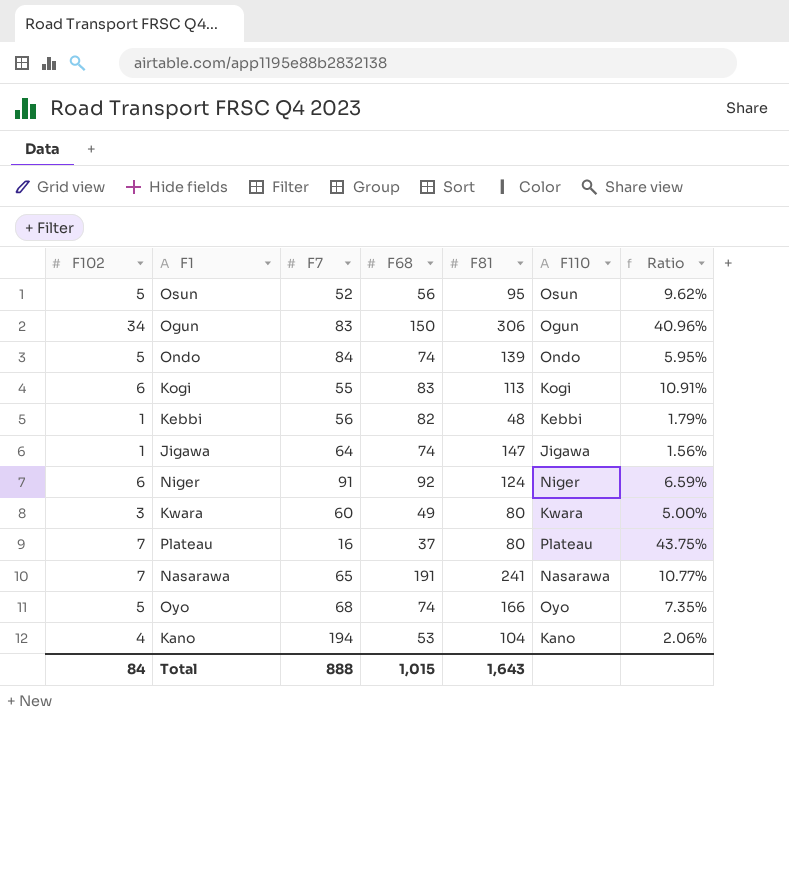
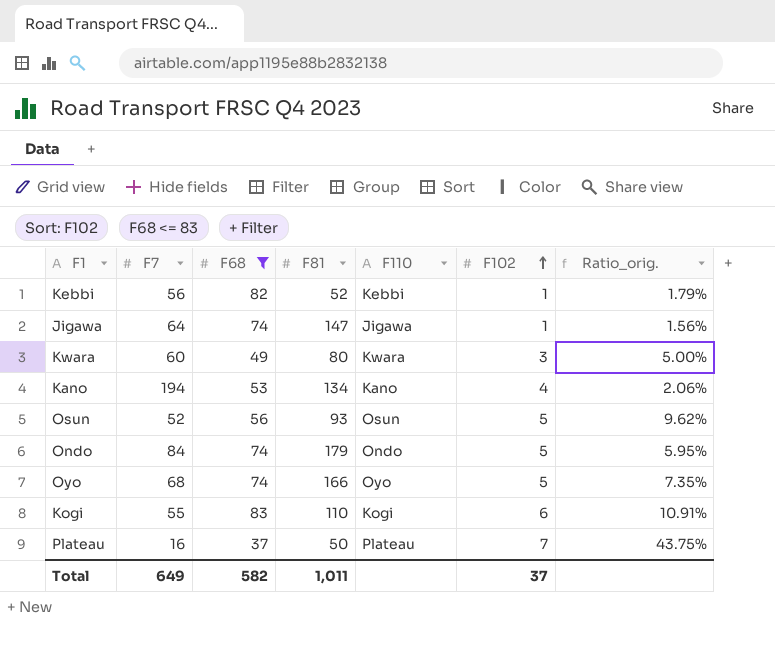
filter: none -> F68 <= 83
row order: none -> F102 ascending
column F102 | position: 1 -> 6
column name: Ratio -> Ratio_orig.
Kebbi | F81: 48 -> 52
Kano | F81: 104 -> 134
Osun | F81: 95 -> 93
Ondo | F81: 139 -> 179
Kogi | F81: 113 -> 110
Plateau | F81: 80 -> 50
Total | F7: 888 -> 649
Total | F68: 1,015 -> 582
Total | F81: 1,643 -> 1,011
Total | F102: 84 -> 37

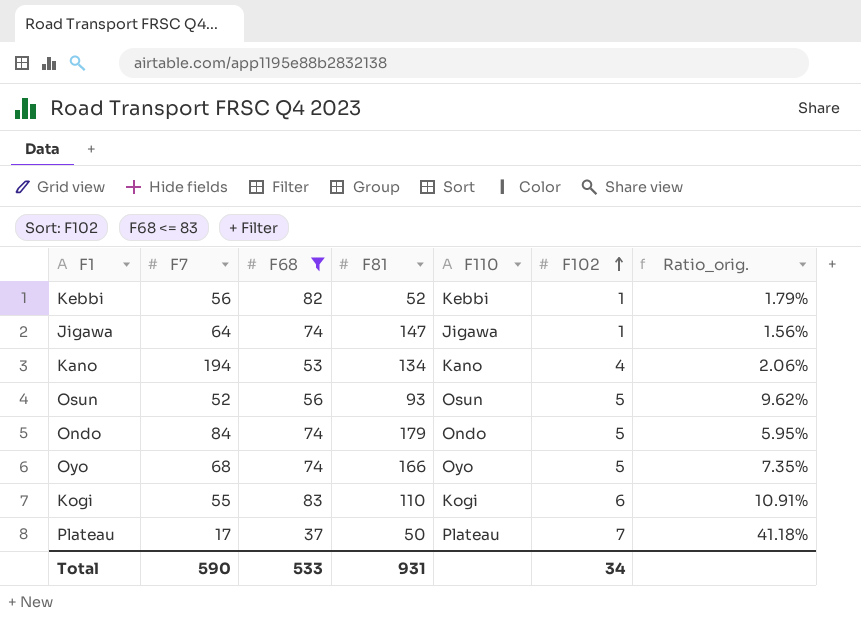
row Kwara: 60 | 49 | 80 | Kwara | 3 | 5.00% -> none
Plateau | F7: 16 -> 17
Plateau | Ratio_orig.: 43.75% -> 41.18%
Total | F7: 649 -> 590
Total | F68: 582 -> 533
Total | F81: 1,011 -> 931
Total | F102: 37 -> 34

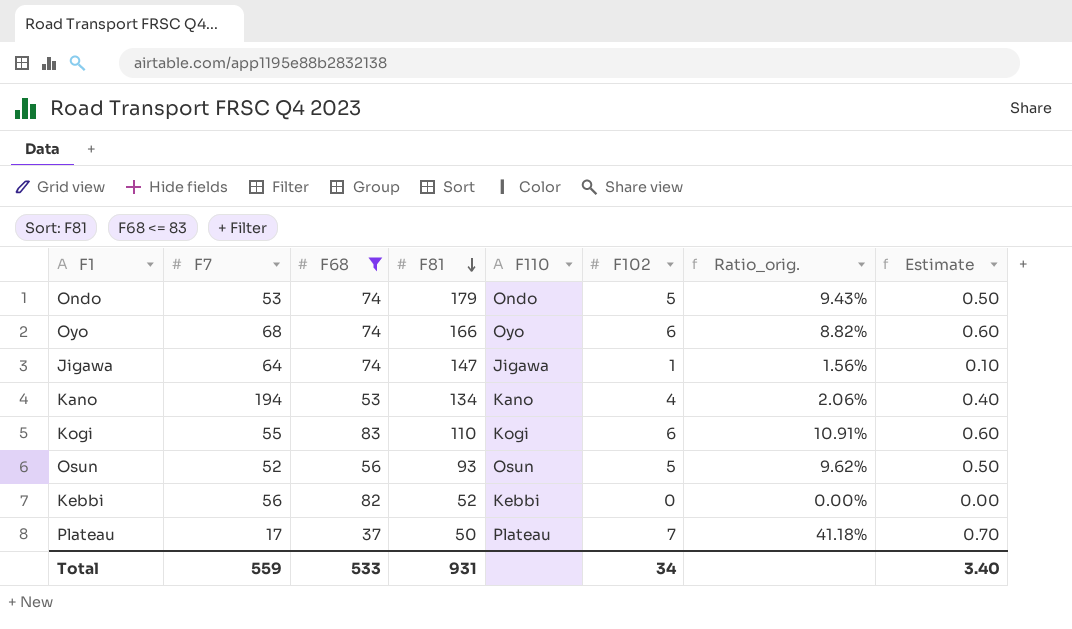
row order: F102 ascending -> F81 descending
column Estimate | formula: none -> [F102] * 0.1
Ondo | F7: 84 -> 53
Ondo | Ratio_orig.: 5.95% -> 9.43%
Oyo | F102: 5 -> 6
Oyo | Ratio_orig.: 7.35% -> 8.82%
Kebbi | F102: 1 -> 0
Kebbi | Ratio_orig.: 1.79% -> 0.00%
Total | F7: 590 -> 559

